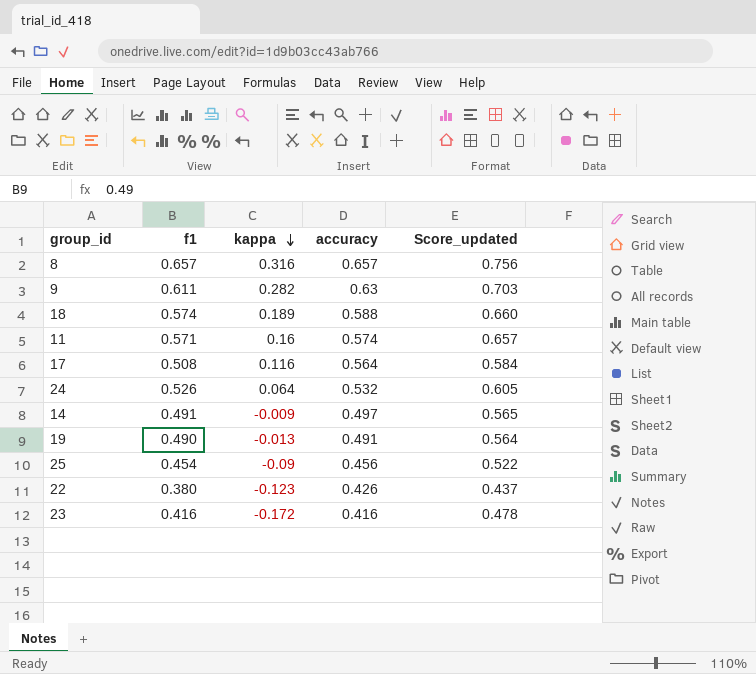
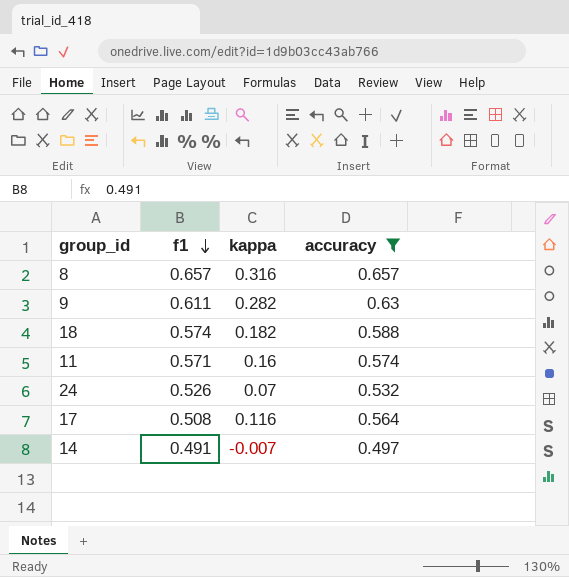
filter: none -> accuracy >= 0.497
row order: kappa descending -> f1 descending
column Score_updated | formula: [f1] * 1.15 -> none
18 | kappa: 0.189 -> 0.182
24 | kappa: 0.064 -> 0.07
14 | kappa: -0.009 -> -0.007

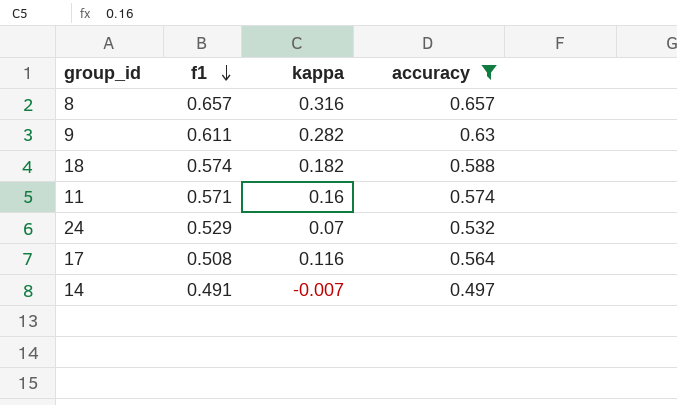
24 | f1: 0.526 -> 0.529

